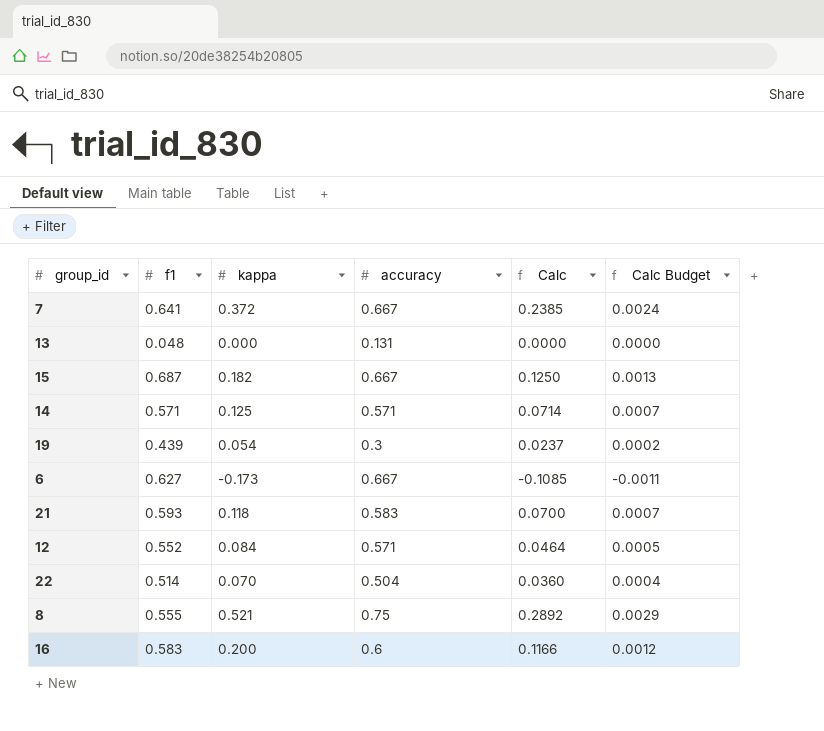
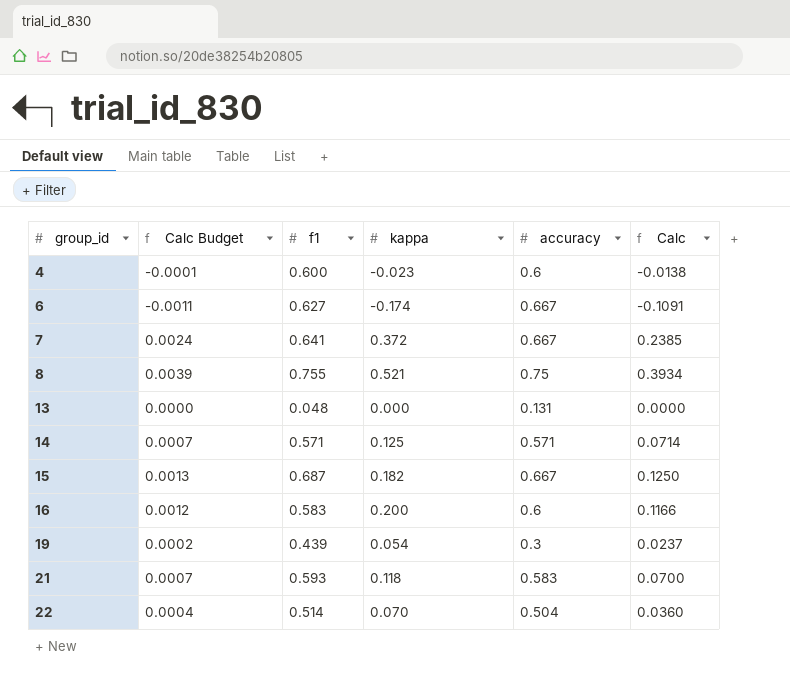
row order: none -> group_id ascending
column Calc Budget | position: 6 -> 2
row 12: 0.552 | 0.084 | 0.571 | 0.0464 | 0.0005 -> none
row 4: none -> -0.0001 | 0.600 | -0.023 | 0.6 | -0.0138
6 | kappa: -0.173 -> -0.174
6 | Calc: -0.1085 -> -0.1091
8 | Calc Budget: 0.0029 -> 0.0039
8 | f1: 0.555 -> 0.755
8 | Calc: 0.2892 -> 0.3934

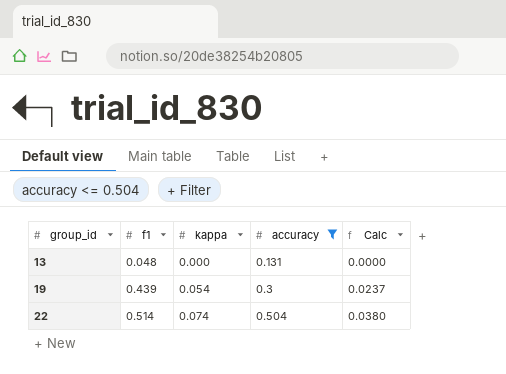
filter: none -> accuracy <= 0.504
column Calc Budget | formula: [Calc] * 0.01 -> none
22 | kappa: 0.070 -> 0.074
22 | Calc: 0.0360 -> 0.0380

